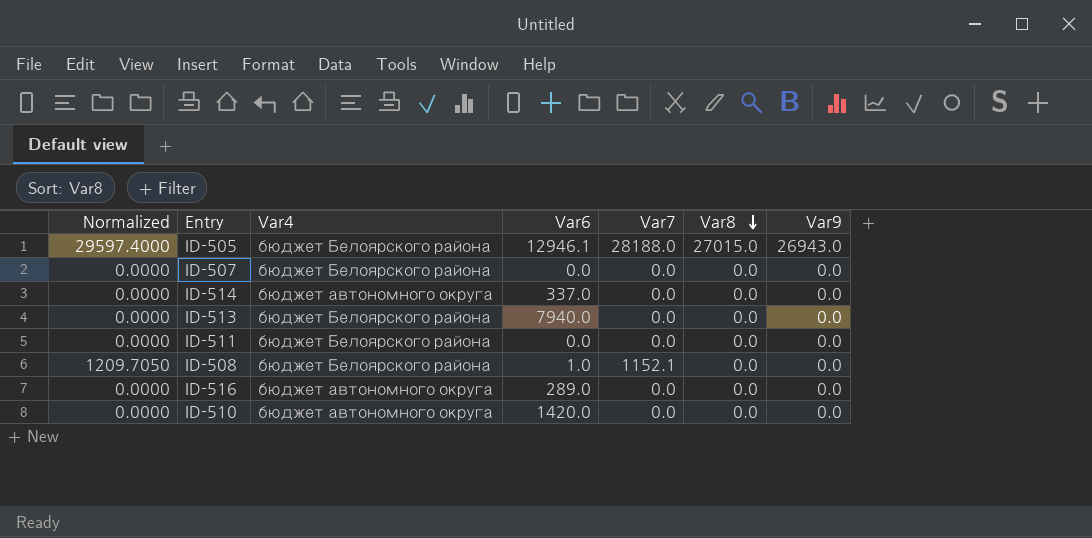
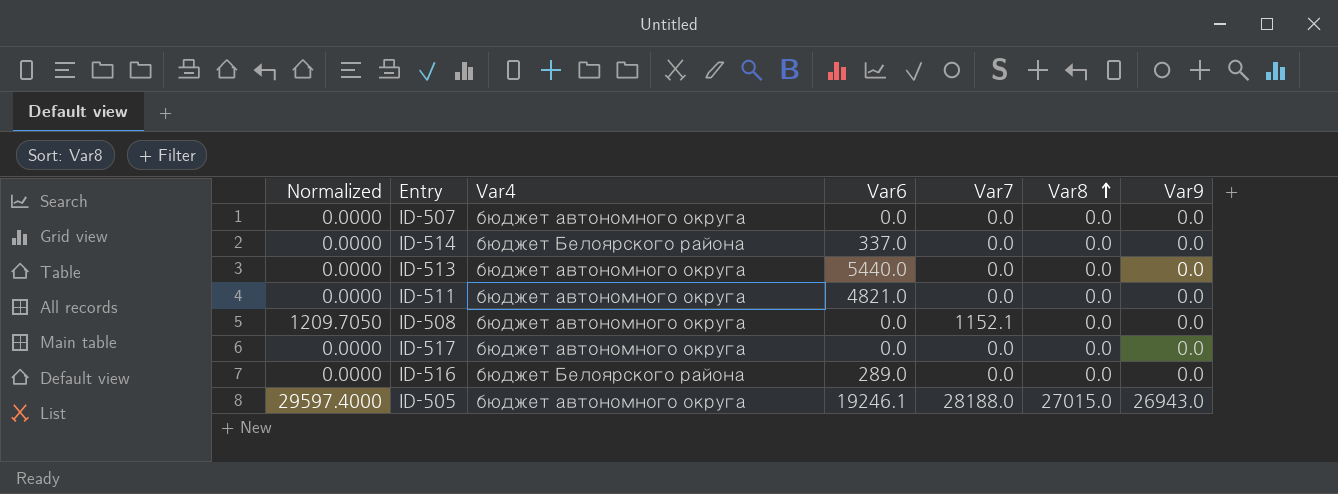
row order: Var8 descending -> Var8 ascending
row ID-510: 0.0000 | бюджет автономного округа | 1420.0 | 0.0 | 0.0 | 0.0 -> none
ID-507 | Var4: бюджет Белоярского района -> бюджет автономного округа
ID-514 | Var4: бюджет автономного округа -> бюджет Белоярского района
ID-513 | Var4: бюджет Белоярского района -> бюджет автономного округа
ID-513 | Var6: 7940.0 -> 5440.0
ID-511 | Var4: бюджет Белоярского района -> бюджет автономного округа
ID-511 | Var6: 0.0 -> 4821.0
ID-508 | Var4: бюджет Белоярского района -> бюджет автономного округа
ID-508 | Var6: 1.0 -> 0.0
row ID-517: none -> 0.0000 | бюджет автономного округа | 0.0 | 0.0 | 0.0 | 0.0
ID-516 | Var4: бюджет автономного округа -> бюджет Белоярского района
ID-505 | Var4: бюджет Белоярского района -> бюджет автономного округа
ID-505 | Var6: 12946.1 -> 19246.1

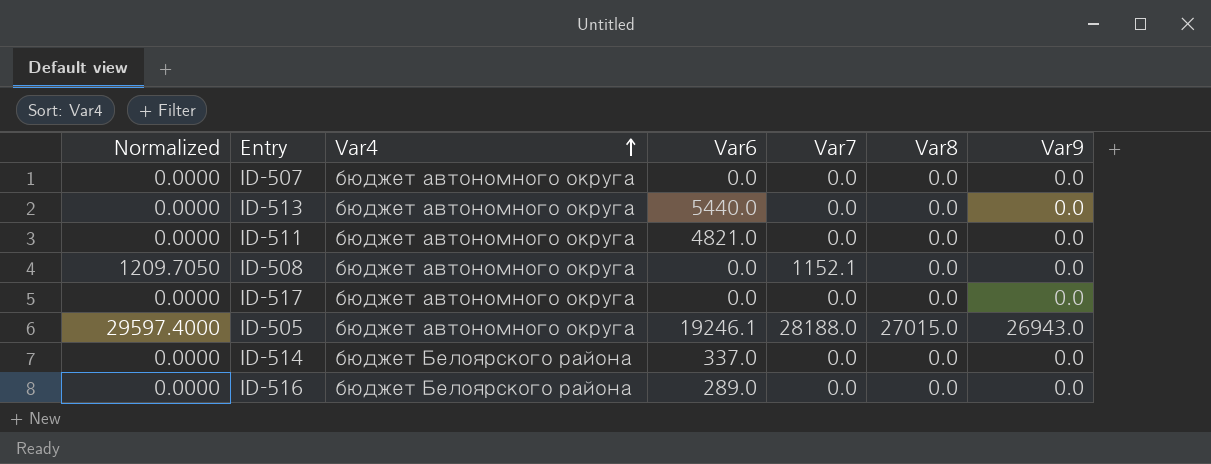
row order: Var8 ascending -> Var4 ascending

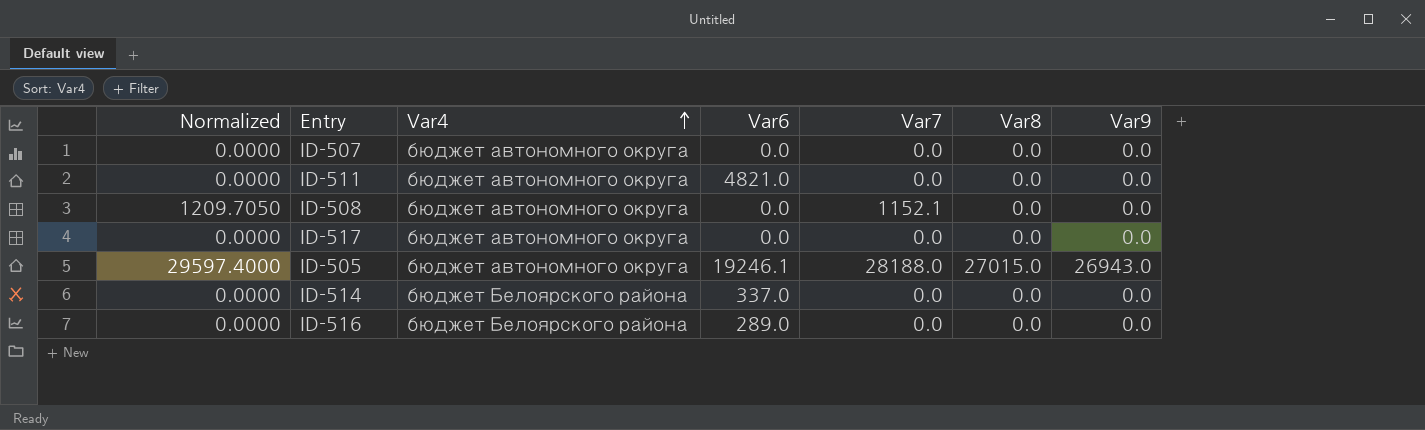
row ID-513: 0.0000 | бюджет автономного округа | 5440.0 | 0.0 | 0.0 | 0.0 -> none

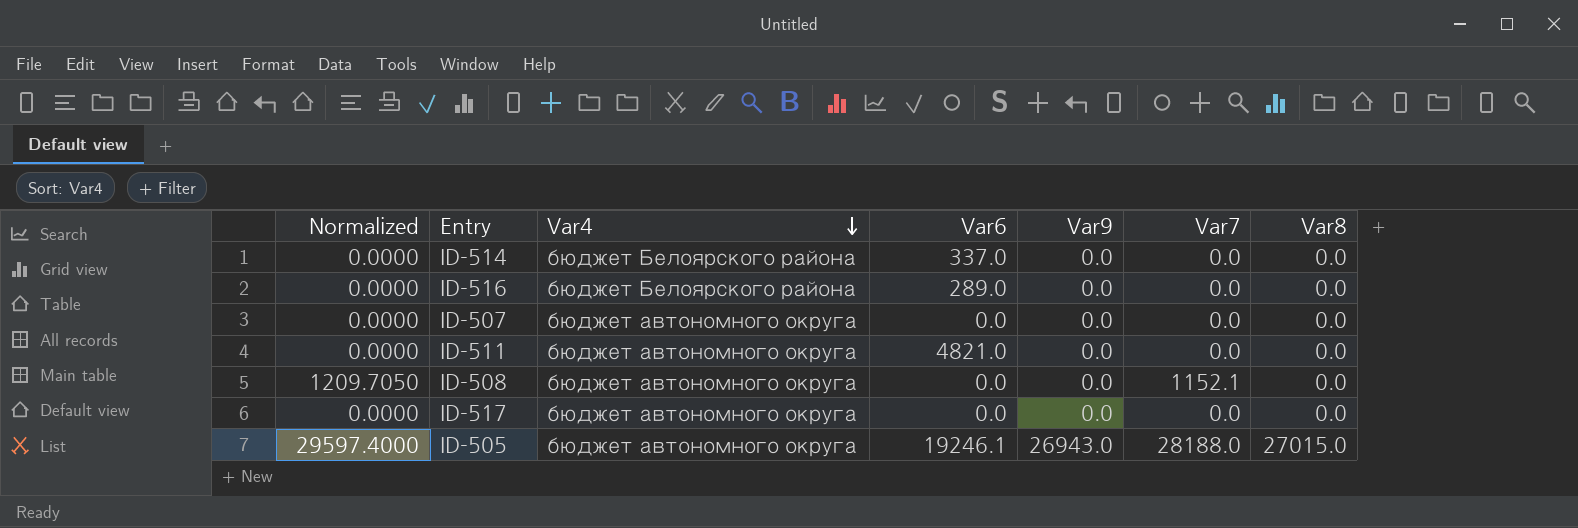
row order: Var4 ascending -> Var4 descending
column Var9 | position: 7 -> 5

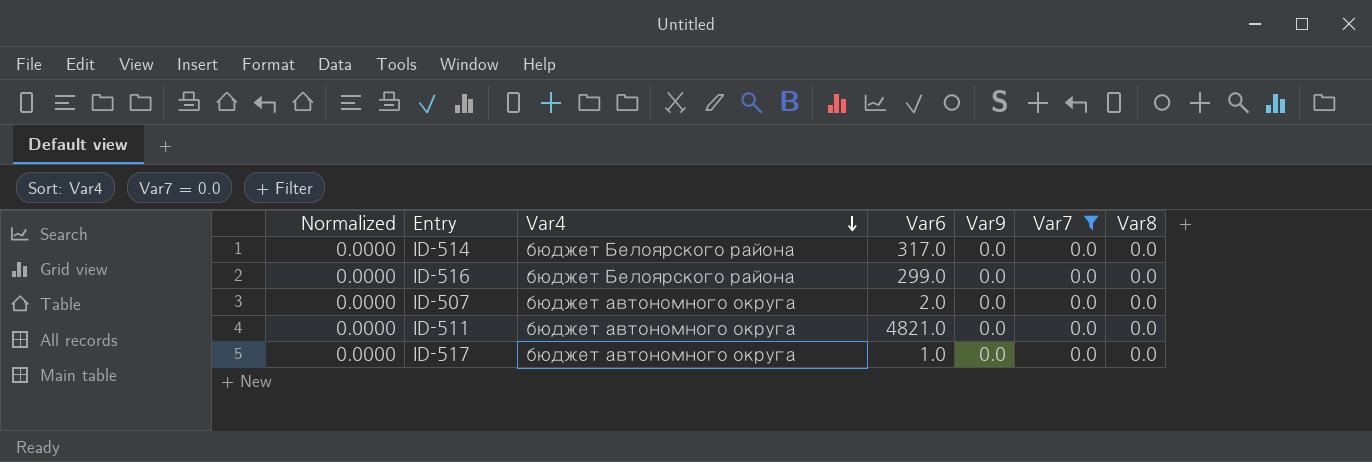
filter: none -> Var7 = 0.0
ID-514 | Var6: 337.0 -> 317.0
ID-516 | Var6: 289.0 -> 299.0
ID-507 | Var6: 0.0 -> 2.0
ID-517 | Var6: 0.0 -> 1.0

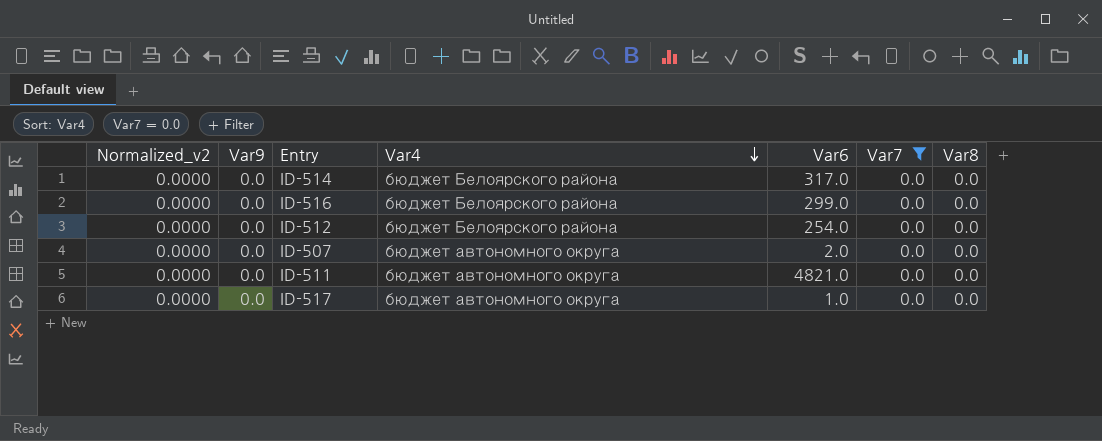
column name: Normalized -> Normalized_v2
column Var9 | position: 5 -> 2
row ID-512: none -> 0.0000 | 0.0 | бюджет Белоярского района | 254.0 | 0.0 | 0.0

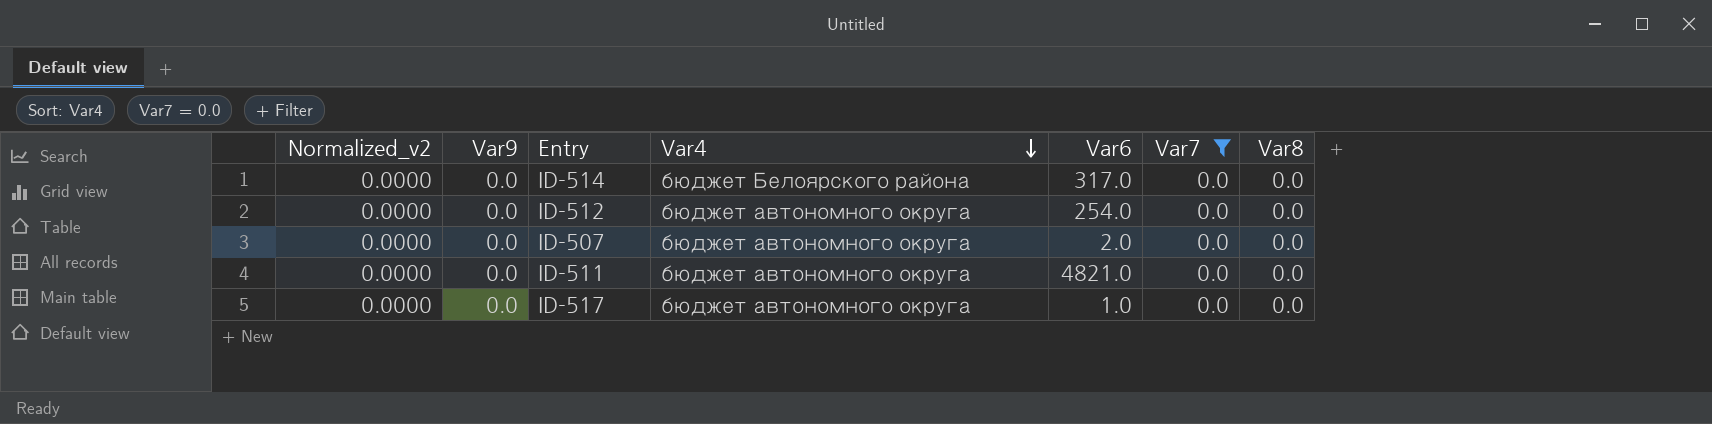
row ID-516: 0.0000 | 0.0 | бюджет Белоярского района | 299.0 | 0.0 | 0.0 -> none
ID-512 | Var4: бюджет Белоярского района -> бюджет автономного округа

